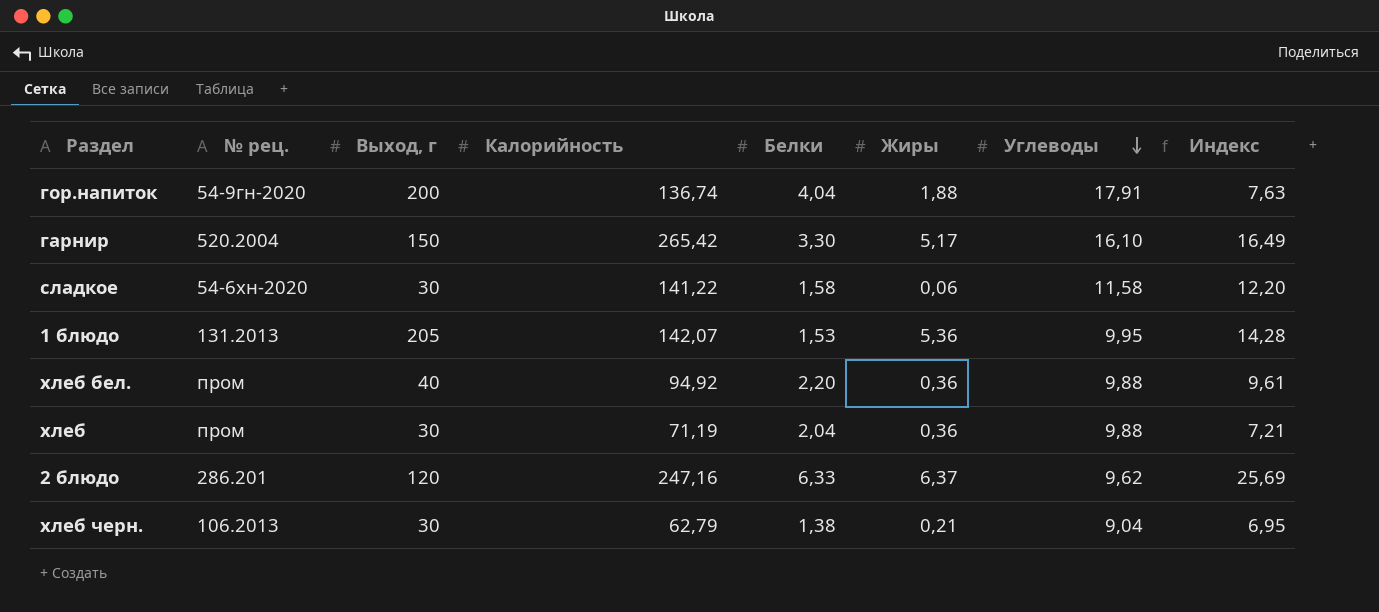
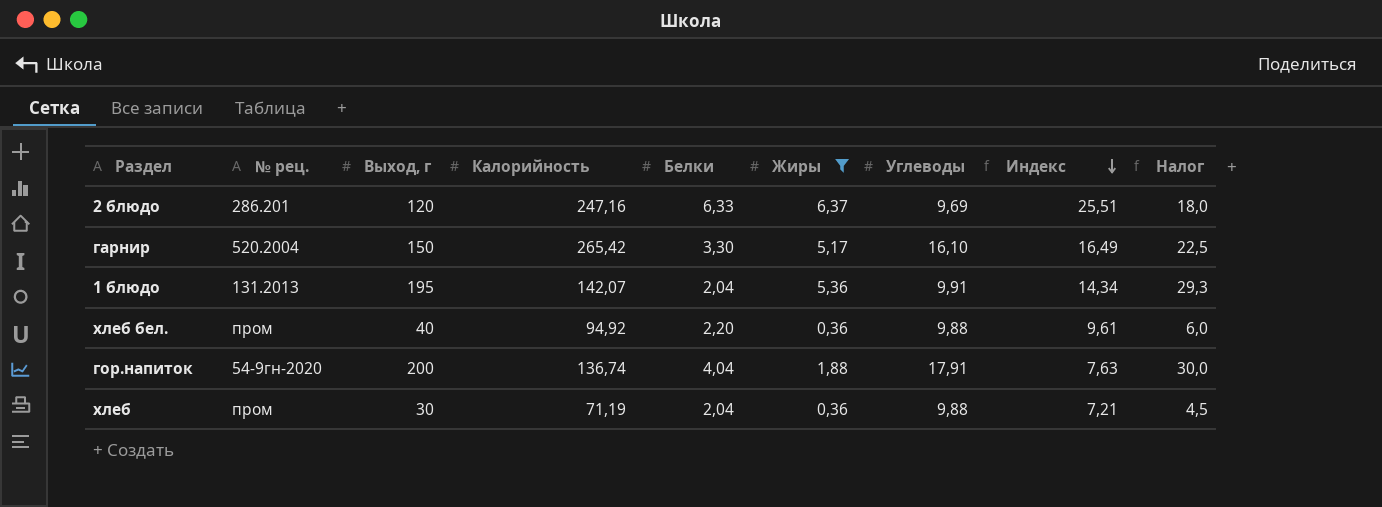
filter: none -> Жиры >= 0,36
row order: Углеводы descending -> Индекс descending
column Налог | formula: none -> [Выход, г] * 0,15
2 блюдо | Углеводы: 9,62 -> 9,69
2 блюдо | Индекс: 25,69 -> 25,51
1 блюдо | Выход, г: 205 -> 195
1 блюдо | Белки: 1,53 -> 2,04
1 блюдо | Углеводы: 9,95 -> 9,91
1 блюдо | Индекс: 14,28 -> 14,34

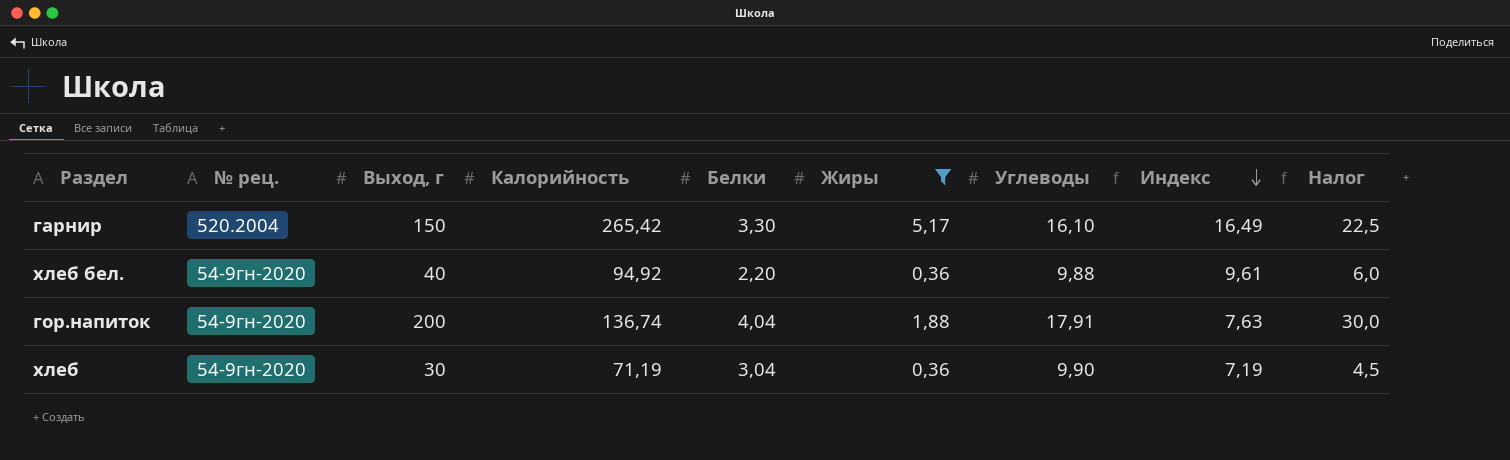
row 2 блюдо: 286.201 | 120 | 247,16 | 6,33 | 6,37 | 9,69 | 25,51 | 18,0 -> none
row 1 блюдо: 131.2013 | 195 | 142,07 | 2,04 | 5,36 | 9,91 | 14,34 | 29,3 -> none
хлеб бел. | № рец.: пром -> 54-9гн-2020
хлеб | № рец.: пром -> 54-9гн-2020
хлеб | Белки: 2,04 -> 3,04
хлеб | Углеводы: 9,88 -> 9,90
хлеб | Индекс: 7,21 -> 7,19

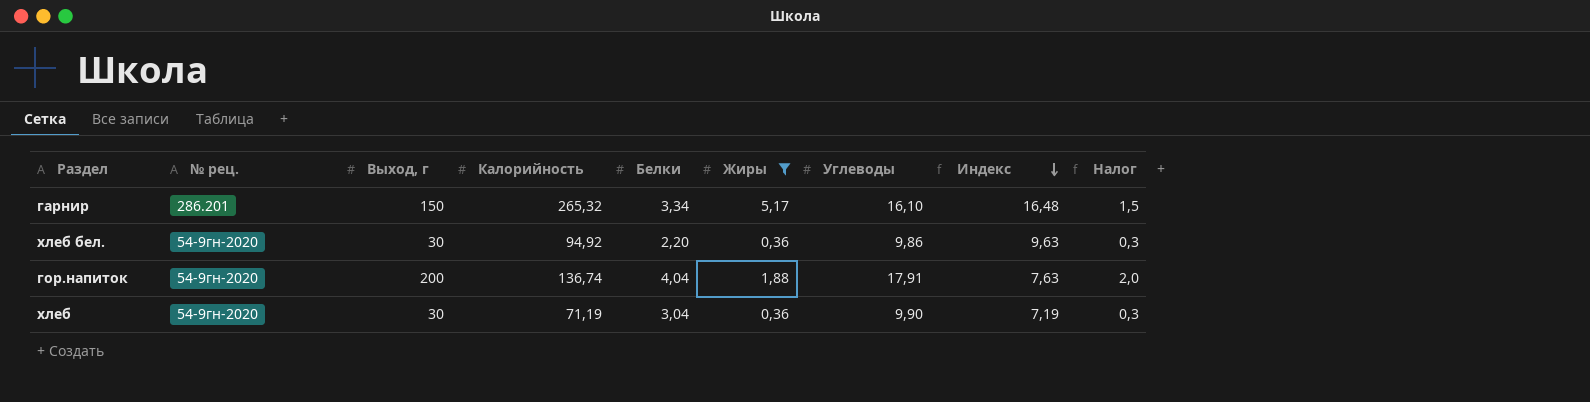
column Налог | formula: [Выход, г] * 0,15 -> [Выход, г] * 0,01
гарнир | № рец.: 520.2004 -> 286.201
гарнир | Калорийность: 265,42 -> 265,32
гарнир | Белки: 3,30 -> 3,34
гарнир | Индекс: 16,49 -> 16,48
хлеб бел. | Выход, г: 40 -> 30
хлеб бел. | Углеводы: 9,88 -> 9,86
хлеб бел. | Индекс: 9,61 -> 9,63

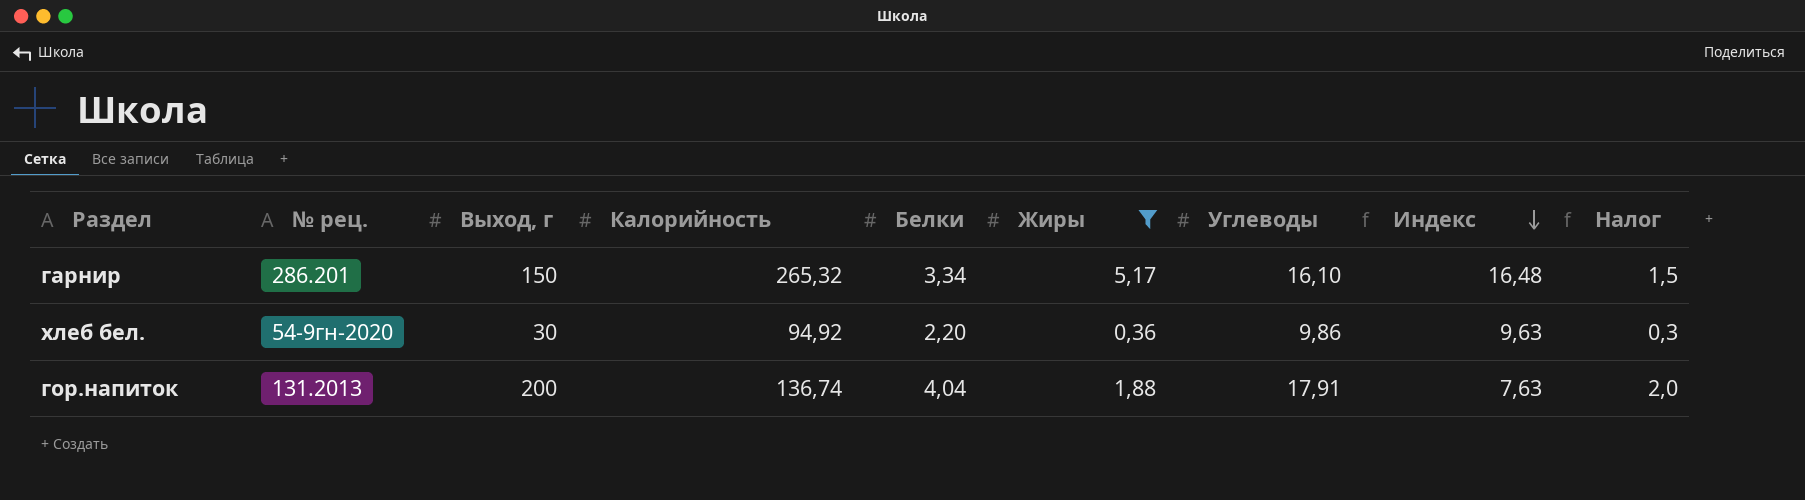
row хлеб: 54-9гн-2020 | 30 | 71,19 | 3,04 | 0,36 | 9,90 | 7,19 | 0,3 -> none
гор.напиток | № рец.: 54-9гн-2020 -> 131.2013

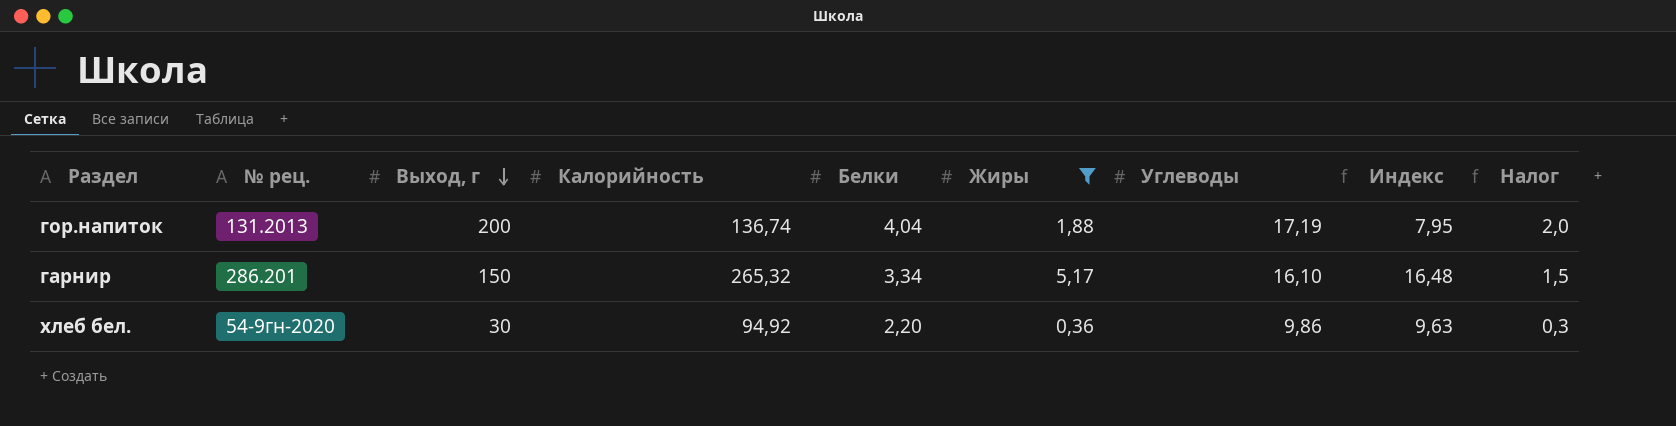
row order: Индекс descending -> Выход, г descending
гор.напиток | Углеводы: 17,91 -> 17,19
гор.напиток | Индекс: 7,63 -> 7,95

